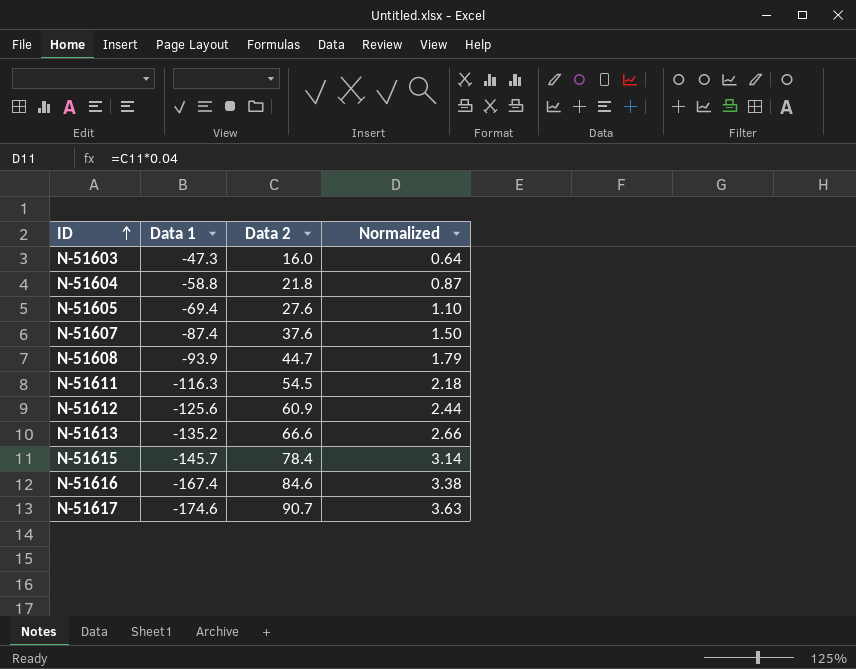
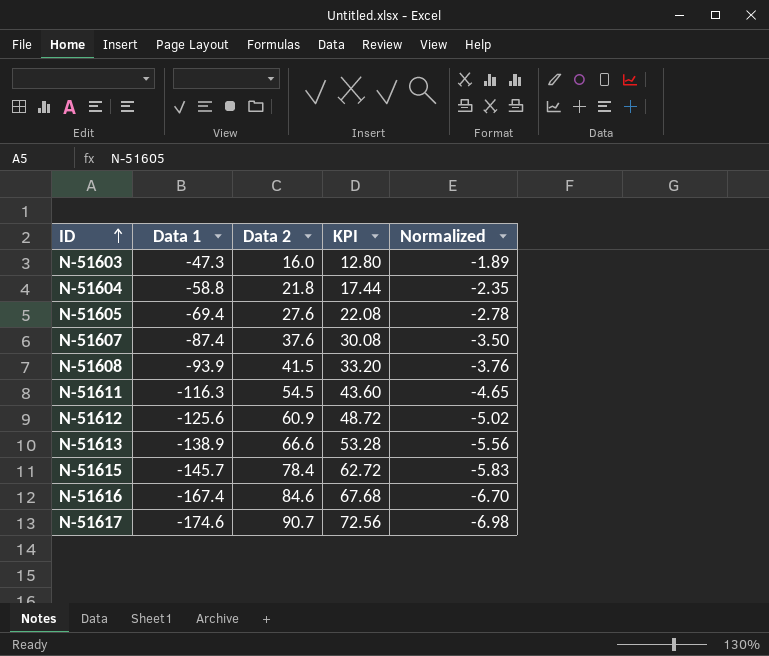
column KPI | formula: none -> [Data 2] * 0.8
column Normalized | formula: [Data 2] * 0.04 -> [Data 1] * 0.04
N-51608 | Data 2: 44.7 -> 41.5
N-51613 | Data 1: -135.2 -> -138.9

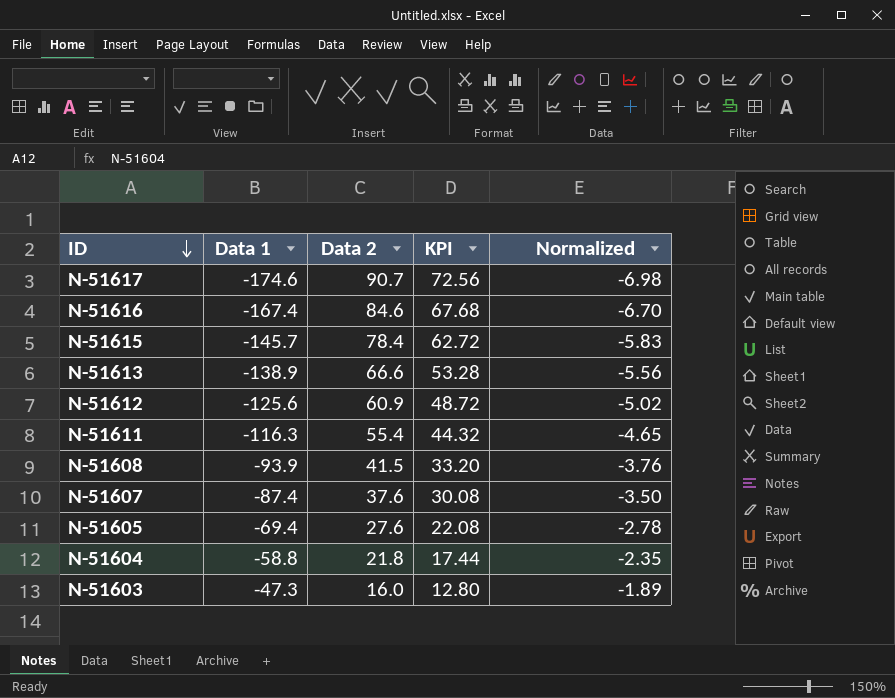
row order: ID ascending -> ID descending
N-51611 | Data 2: 54.5 -> 55.4
N-51611 | KPI: 43.60 -> 44.32

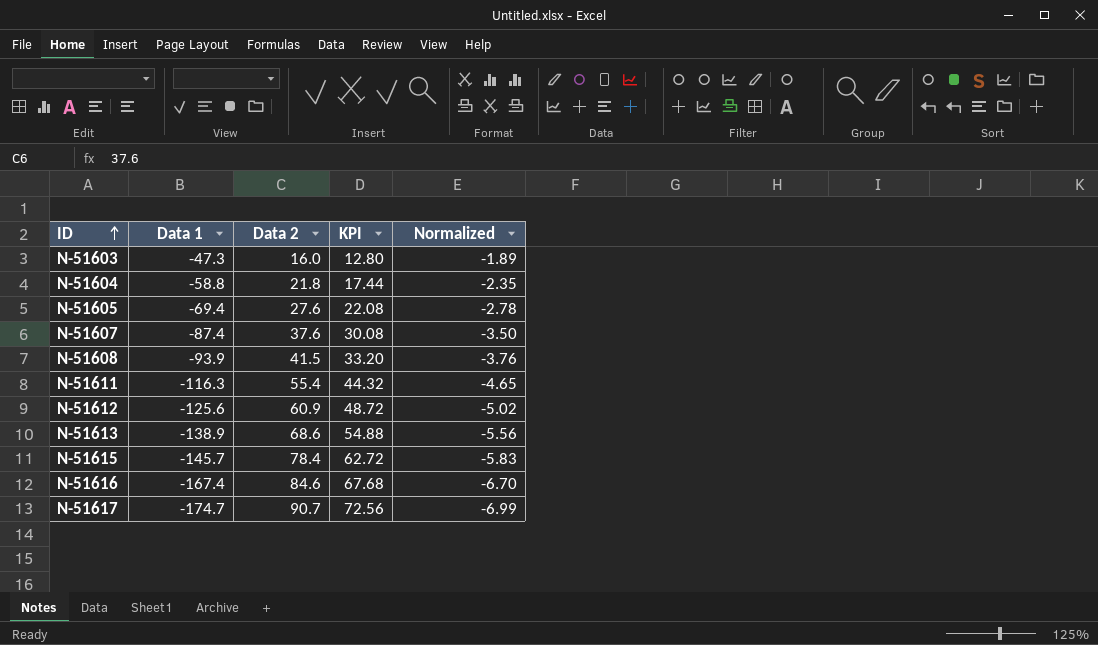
row order: ID descending -> ID ascending
N-51613 | Data 2: 66.6 -> 68.6
N-51613 | KPI: 53.28 -> 54.88
N-51617 | Data 1: -174.6 -> -174.7
N-51617 | Normalized: -6.98 -> -6.99

